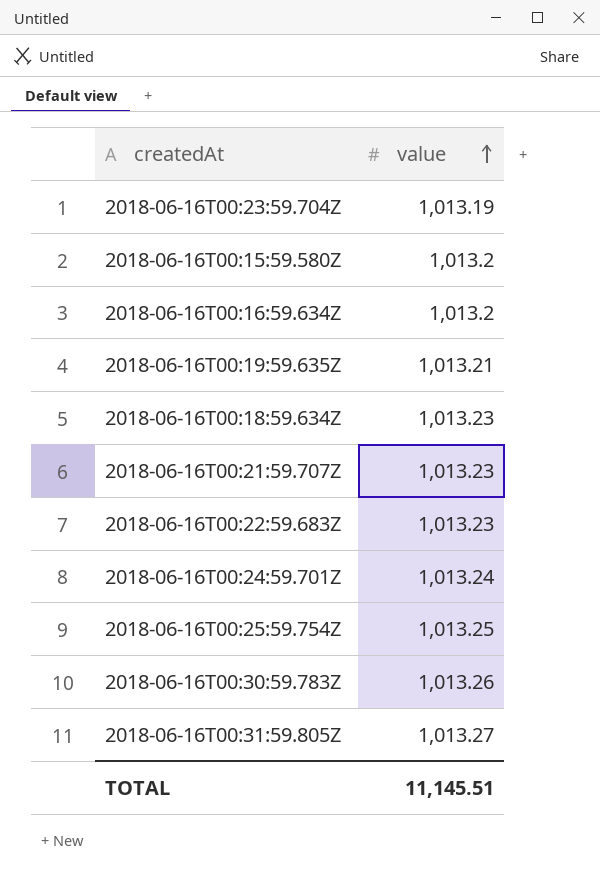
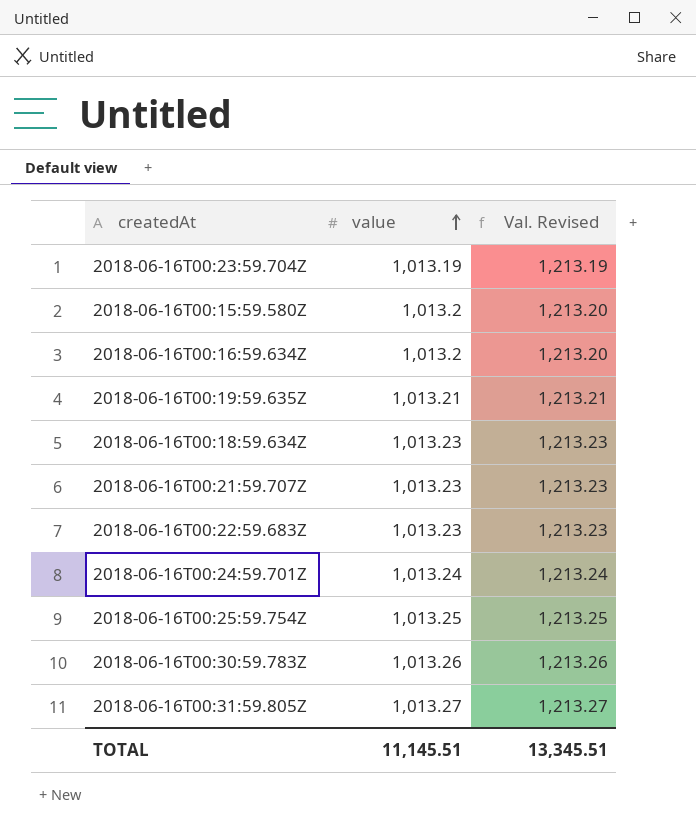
column Val. Revised | formula: none -> [value] + 200

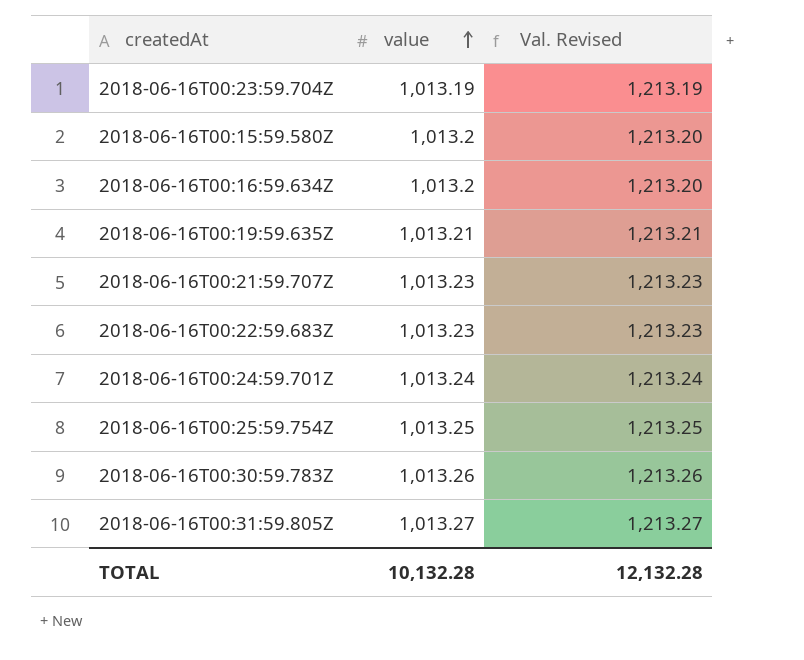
row 2018-06-16T00:18:59.634Z: 1,013.23 | 1,213.23 -> none
TOTAL | value: 11,145.51 -> 10,132.28
TOTAL | Val. Revised: 13,345.51 -> 12,132.28

